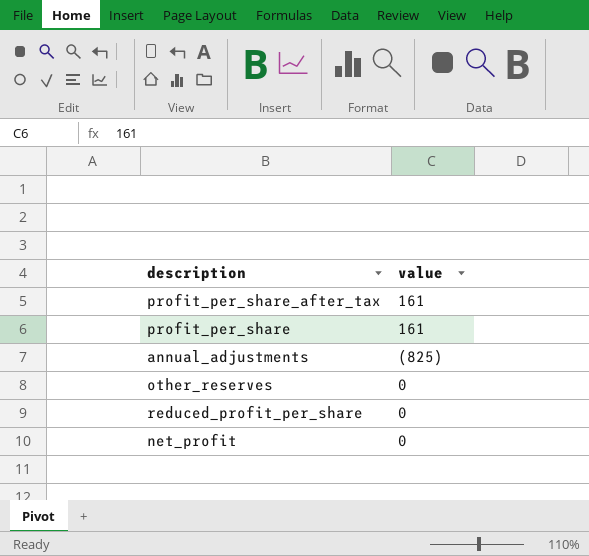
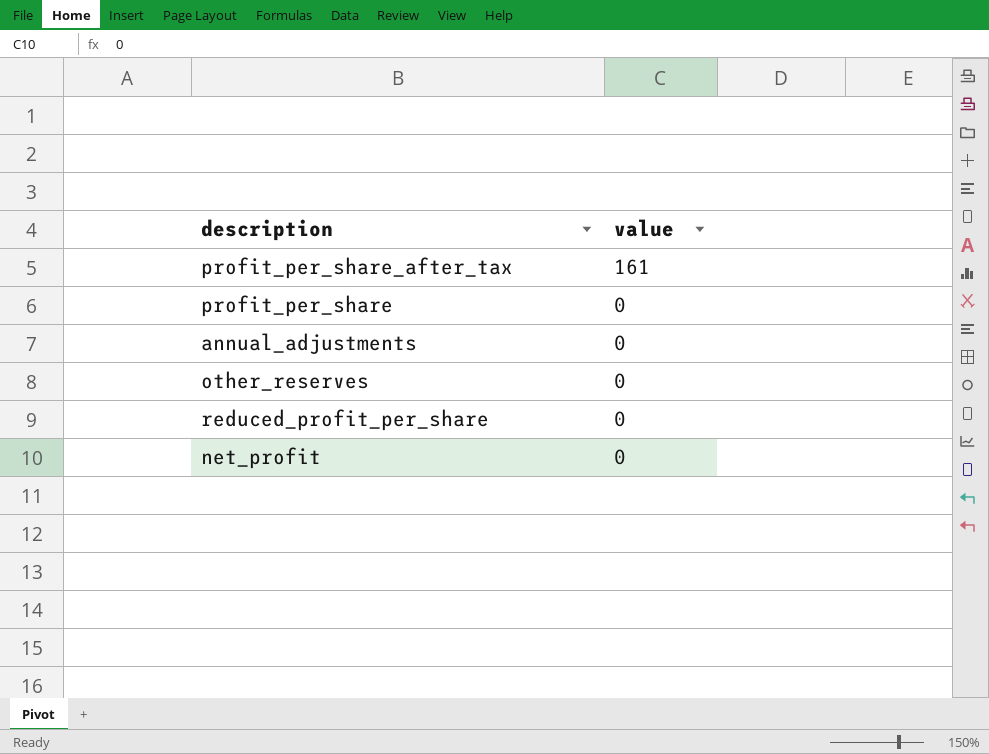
profit_per_share | value: 161 -> 0
annual_adjustments | value: (825) -> 0

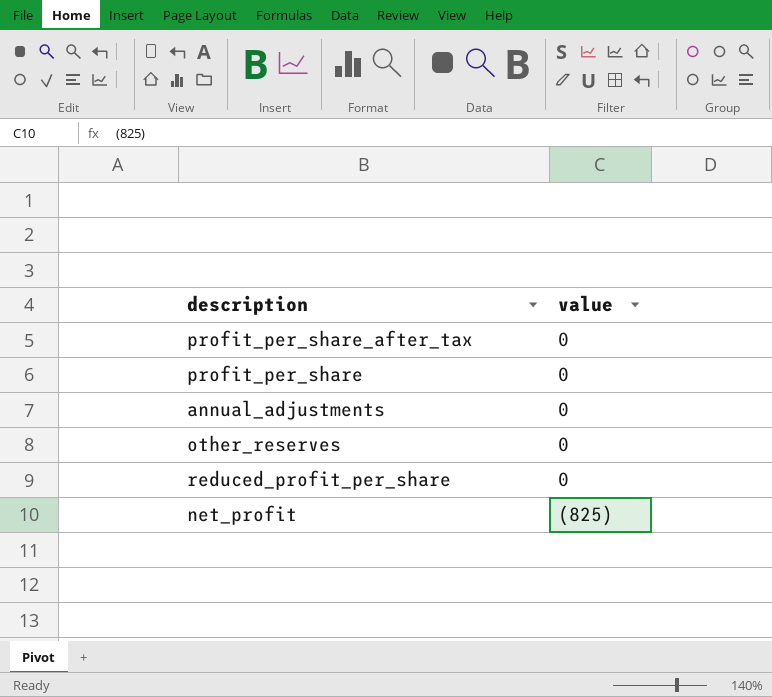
profit_per_share_after_tax | value: 161 -> 0
net_profit | value: 0 -> (825)

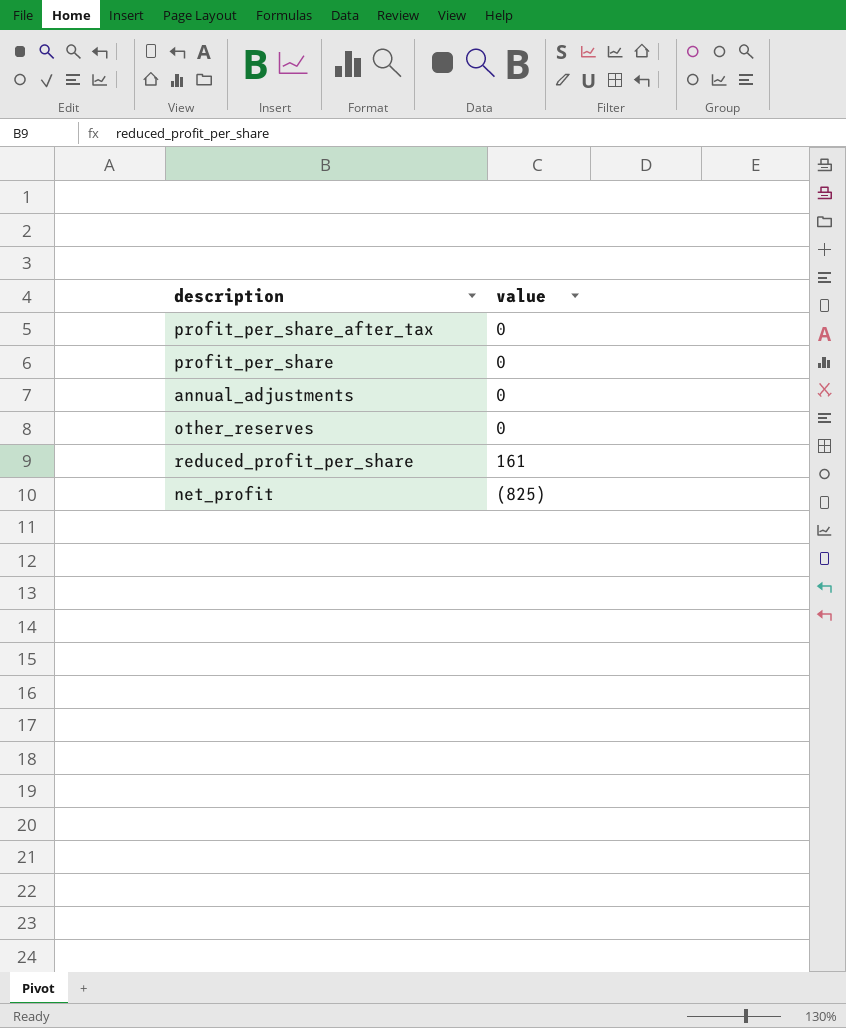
reduced_profit_per_share | value: 0 -> 161

